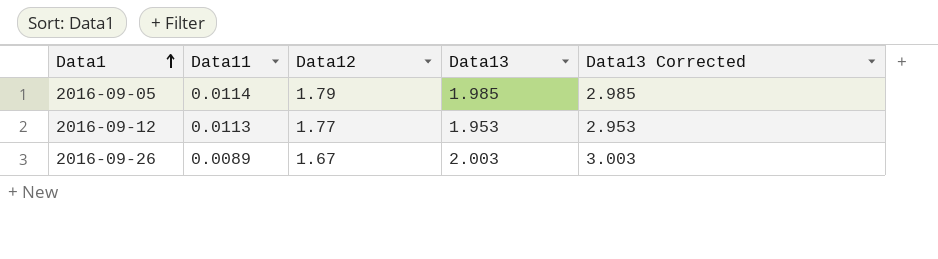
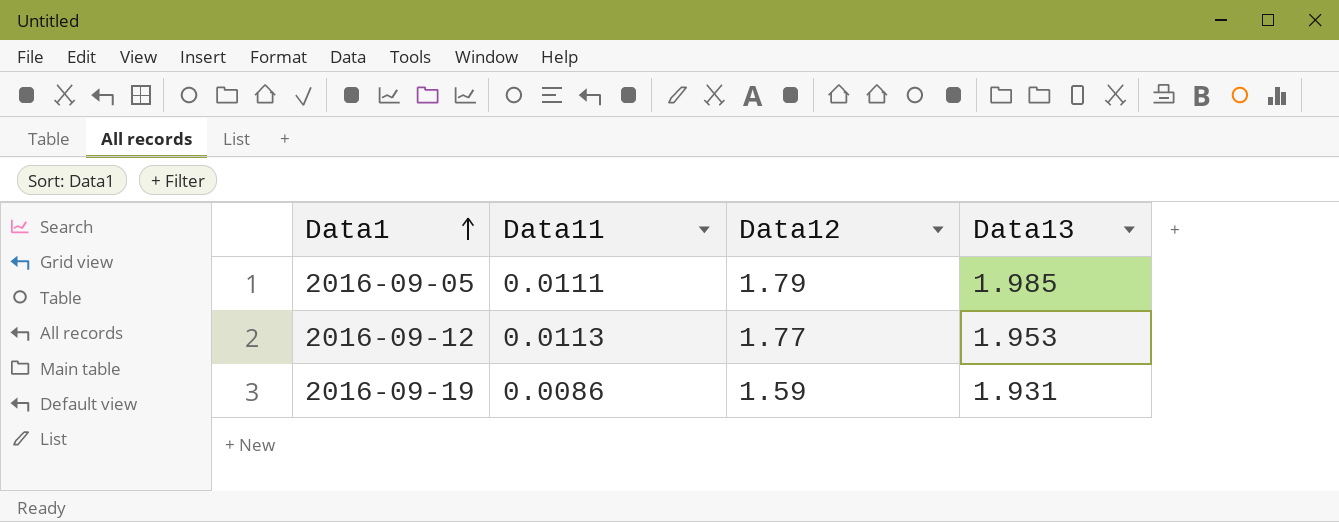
column Data13 Corrected | formula: [Data13] + 1 -> none
row 2016-09-26: 0.0089 | 1.67 | 2.003 | 3.003 -> none
2016-09-05 | Data11: 0.0114 -> 0.0111
row 2016-09-19: none -> 0.0086 | 1.59 | 1.931

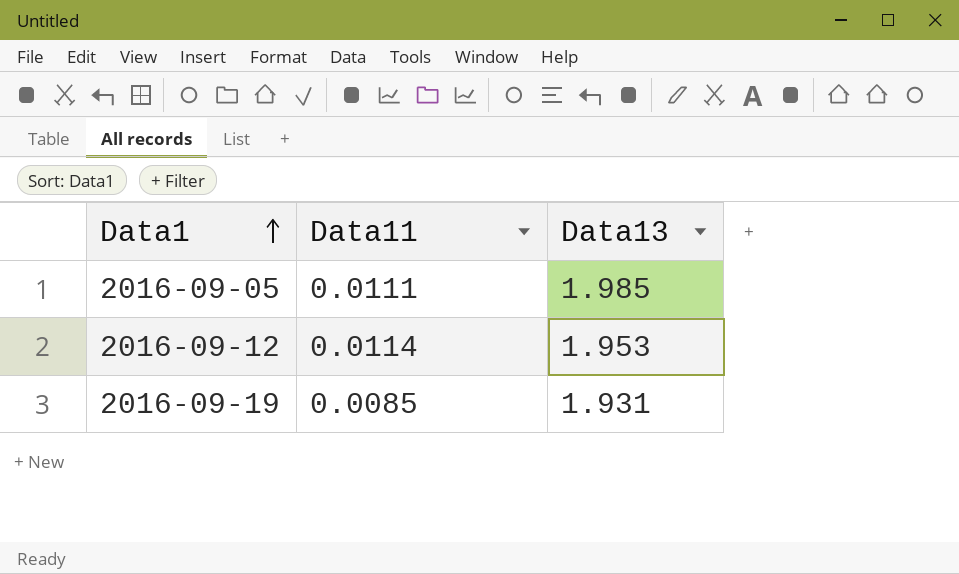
column Data12 | position: 3 -> none
2016-09-12 | Data11: 0.0113 -> 0.0114
2016-09-19 | Data11: 0.0086 -> 0.0085

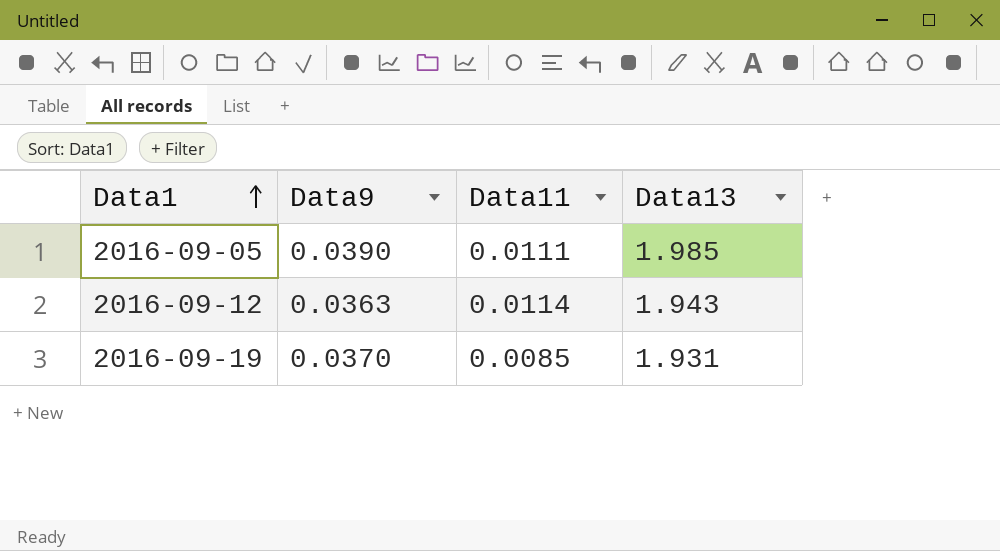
column Data9 | position: none -> 2
2016-09-12 | Data13: 1.953 -> 1.943

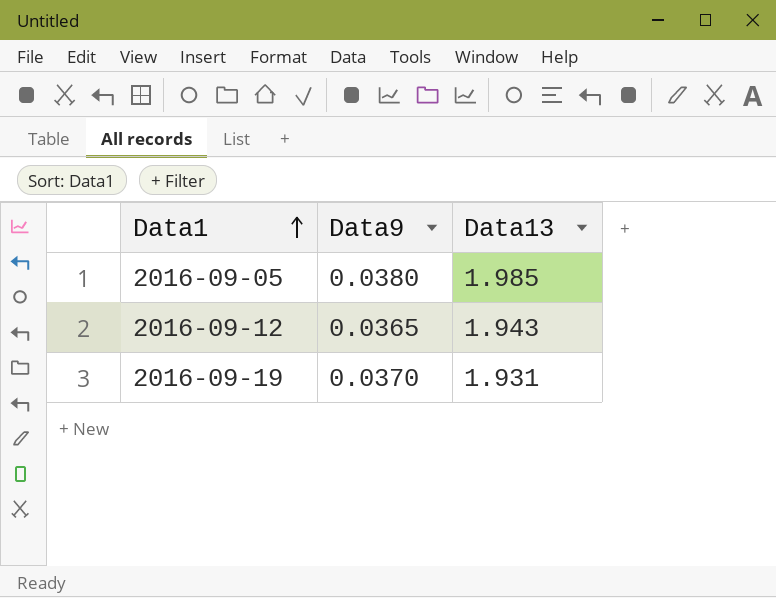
column Data11 | position: 3 -> none
2016-09-05 | Data9: 0.0390 -> 0.0380
2016-09-12 | Data9: 0.0363 -> 0.0365

